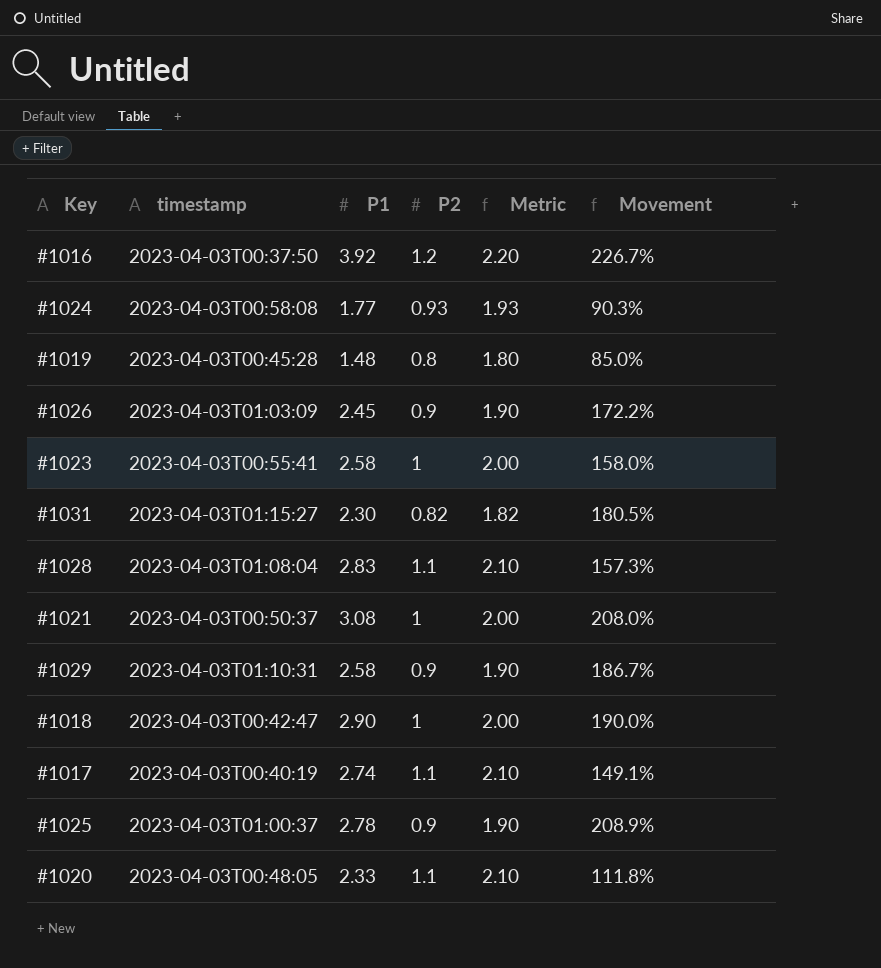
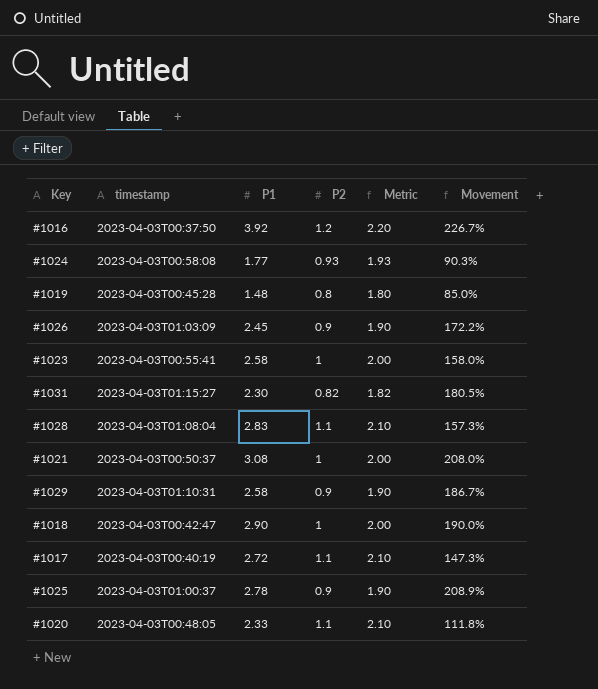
#1017 | P1: 2.74 -> 2.72
#1017 | Movement: 149.1% -> 147.3%

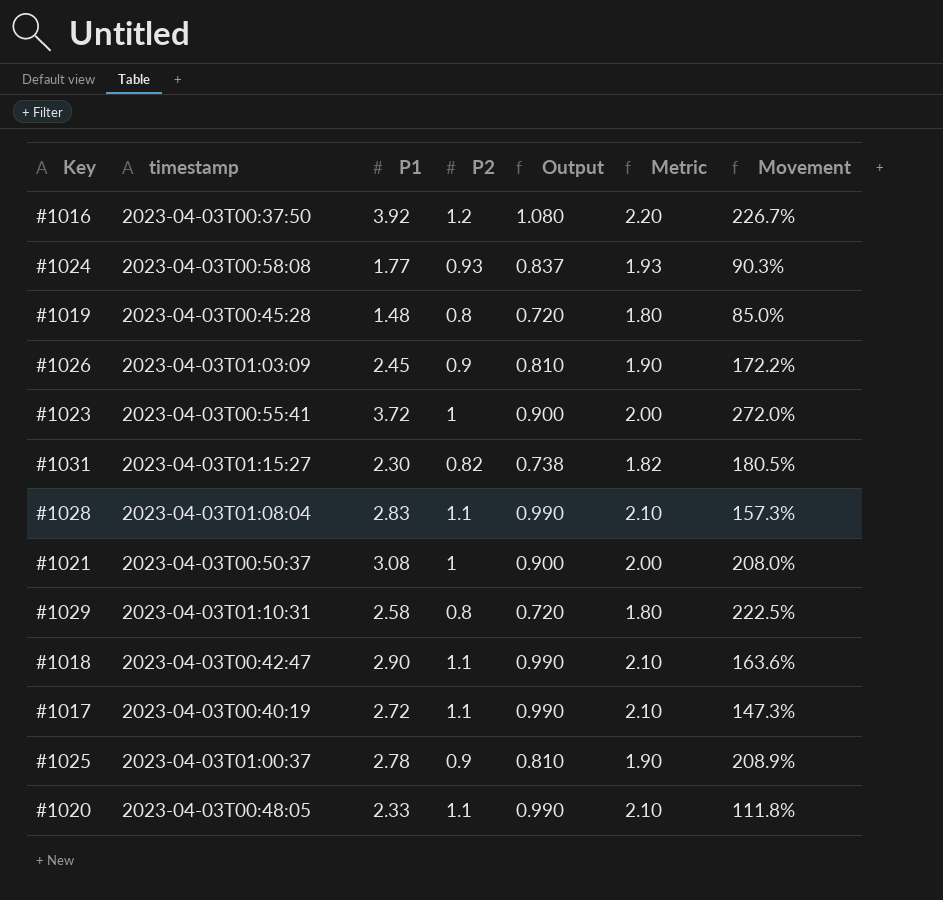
column Output | formula: none -> [P2] * 0.9
#1023 | P1: 2.58 -> 3.72
#1023 | Movement: 158.0% -> 272.0%
#1029 | P2: 0.9 -> 0.8
#1029 | Metric: 1.90 -> 1.80
#1029 | Movement: 186.7% -> 222.5%
#1018 | P2: 1 -> 1.1
#1018 | Metric: 2.00 -> 2.10
#1018 | Movement: 190.0% -> 163.6%

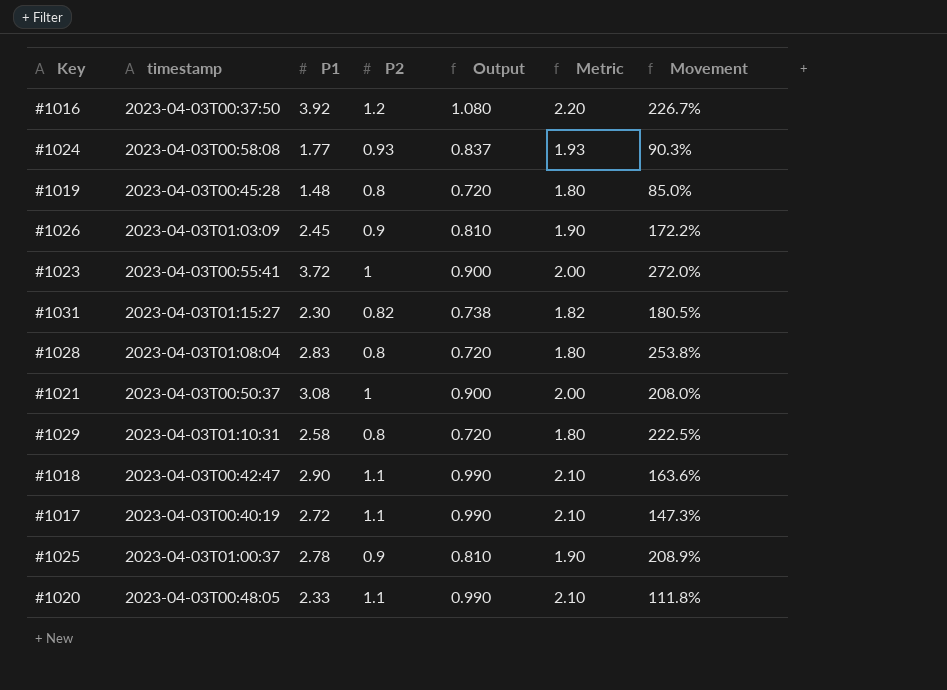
#1028 | P2: 1.1 -> 0.8
#1028 | Output: 0.990 -> 0.720
#1028 | Metric: 2.10 -> 1.80
#1028 | Movement: 157.3% -> 253.8%

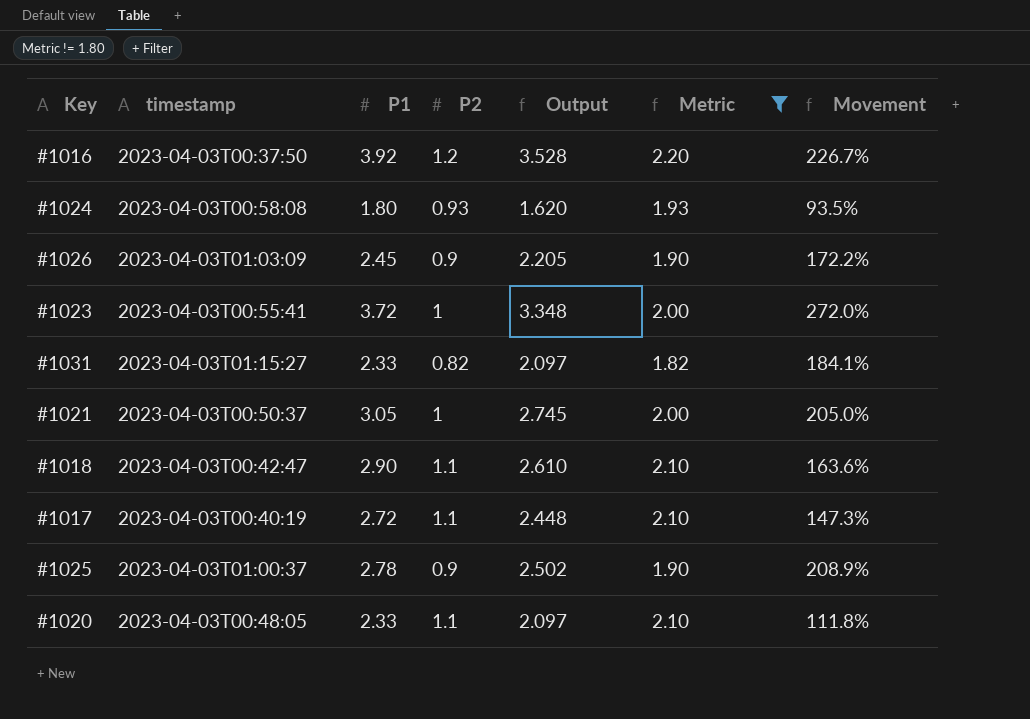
filter: none -> Metric != 1.80
column Output | formula: [P2] * 0.9 -> [P1] * 0.9
#1024 | P1: 1.77 -> 1.80
#1024 | Movement: 90.3% -> 93.5%
#1031 | P1: 2.30 -> 2.33
#1031 | Movement: 180.5% -> 184.1%
#1021 | P1: 3.08 -> 3.05
#1021 | Movement: 208.0% -> 205.0%

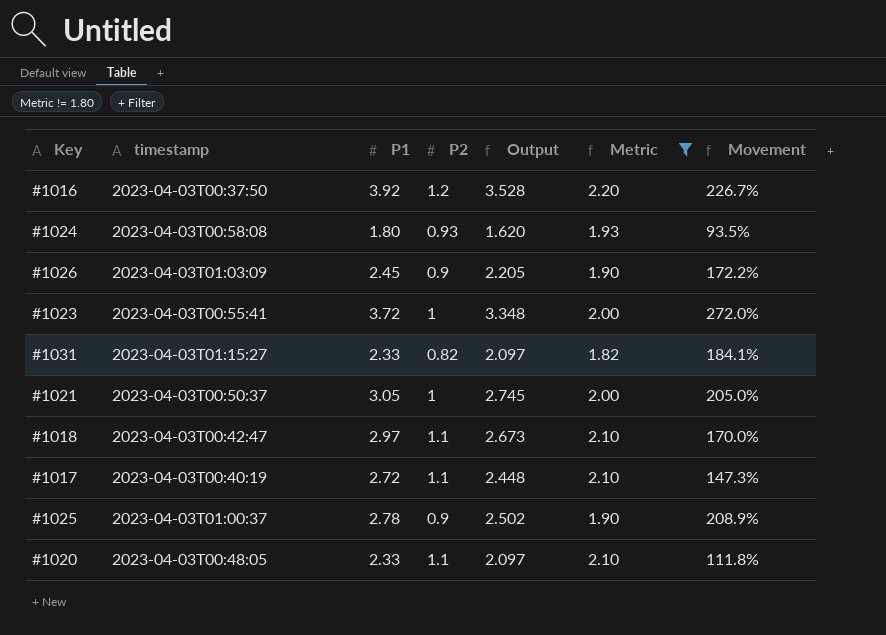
#1018 | P1: 2.90 -> 2.97
#1018 | Output: 2.610 -> 2.673
#1018 | Movement: 163.6% -> 170.0%

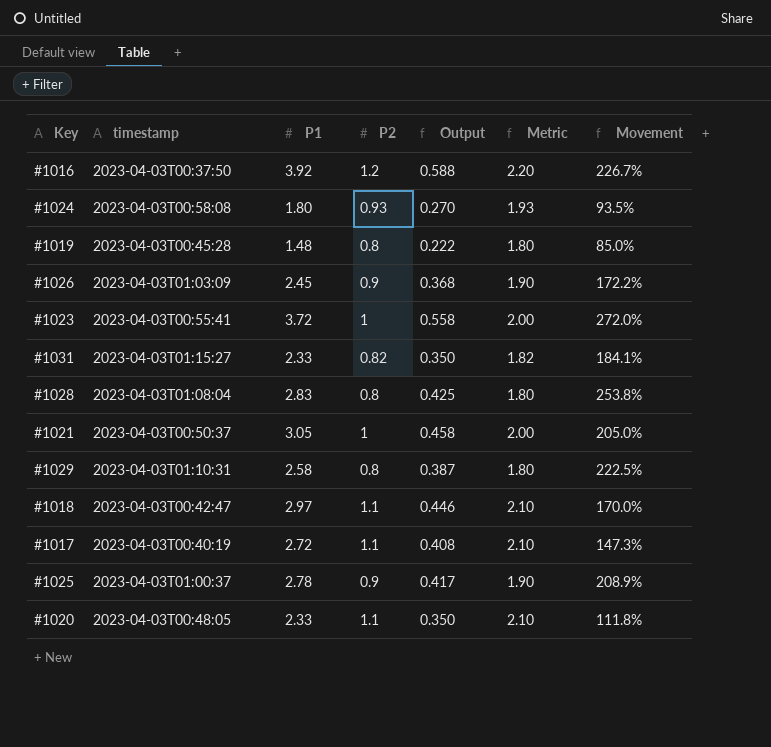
filter: Metric != 1.80 -> none
column Output | formula: [P1] * 0.9 -> [P1] * 0.15

